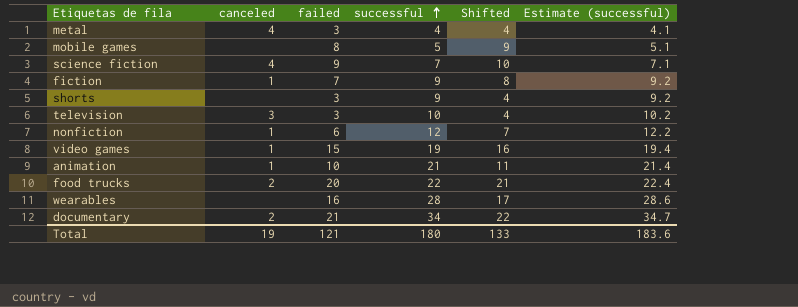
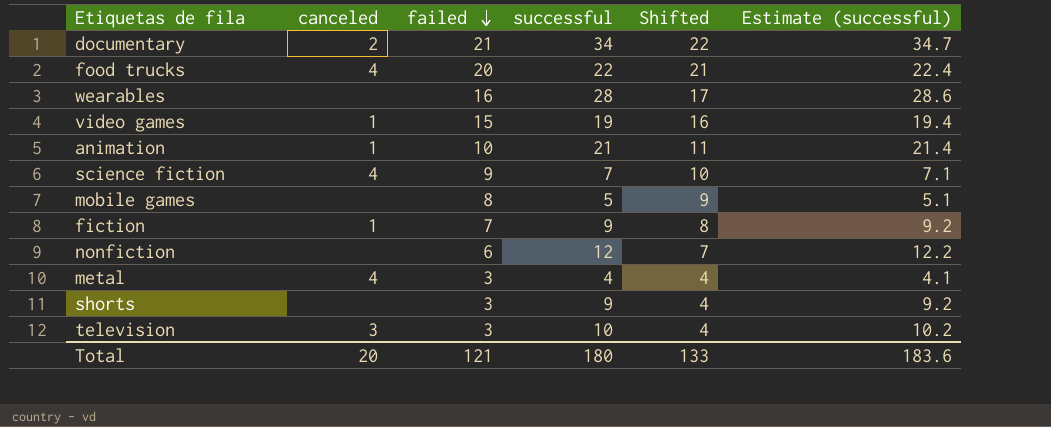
row order: successful ascending -> failed descending
food trucks | canceled: 2 -> 4
nonfiction | canceled: 1 -> none
Total | canceled: 19 -> 20

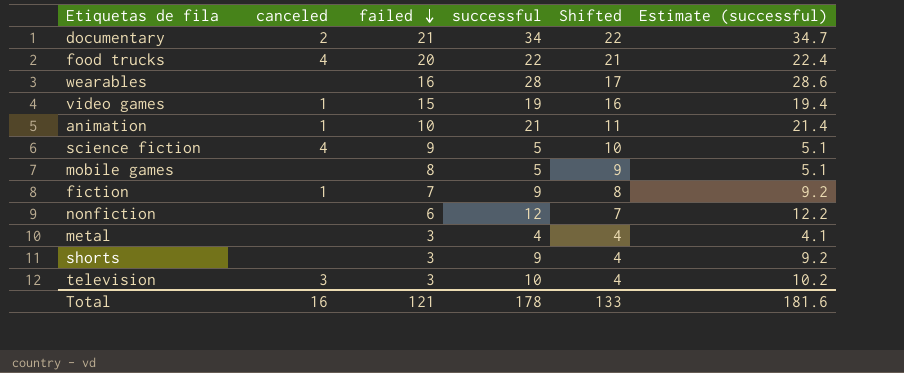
science fiction | successful: 7 -> 5
science fiction | Estimate (successful): 7.1 -> 5.1
metal | canceled: 4 -> none
Total | canceled: 20 -> 16
Total | successful: 180 -> 178
Total | Estimate (successful): 183.6 -> 181.6

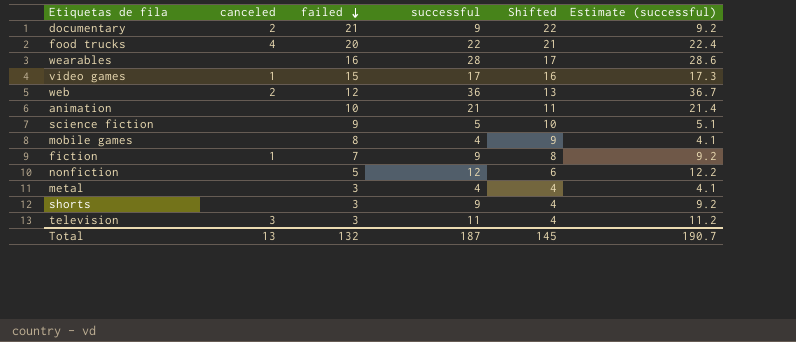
documentary | successful: 34 -> 9
documentary | Estimate (successful): 34.7 -> 9.2
video games | successful: 19 -> 17
video games | Estimate (successful): 19.4 -> 17.3
row web: none -> 2 | 12 | 36 | 13 | 36.7
animation | canceled: 1 -> none
science fiction | canceled: 4 -> none
mobile games | successful: 5 -> 4
mobile games | Estimate (successful): 5.1 -> 4.1
nonfiction | failed: 6 -> 5
nonfiction | Shifted: 7 -> 6
television | successful: 10 -> 11
television | Estimate (successful): 10.2 -> 11.2
Total | canceled: 16 -> 13
Total | failed: 121 -> 132
Total | successful: 178 -> 187
Total | Shifted: 133 -> 145
Total | Estimate (successful): 181.6 -> 190.7

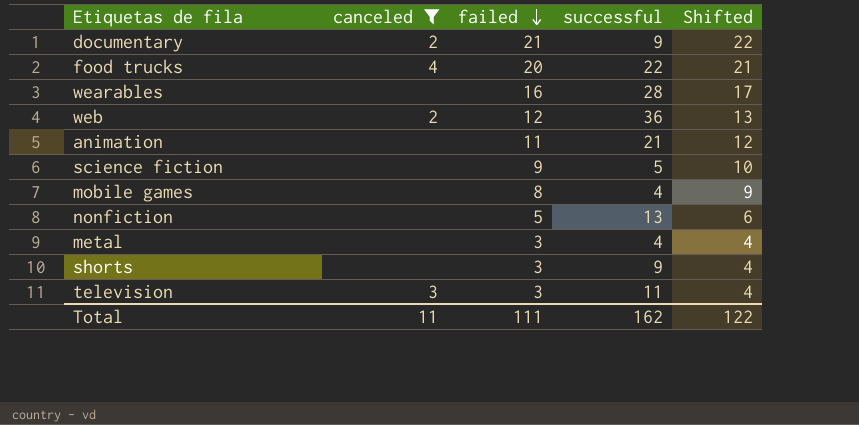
filter: none -> canceled != 1
column Estimate (successful) | formula: [successful] * 1.02 -> none
animation | failed: 10 -> 11
animation | Shifted: 11 -> 12
nonfiction | successful: 12 -> 13
Total | canceled: 13 -> 11
Total | failed: 132 -> 111
Total | successful: 187 -> 162
Total | Shifted: 145 -> 122

